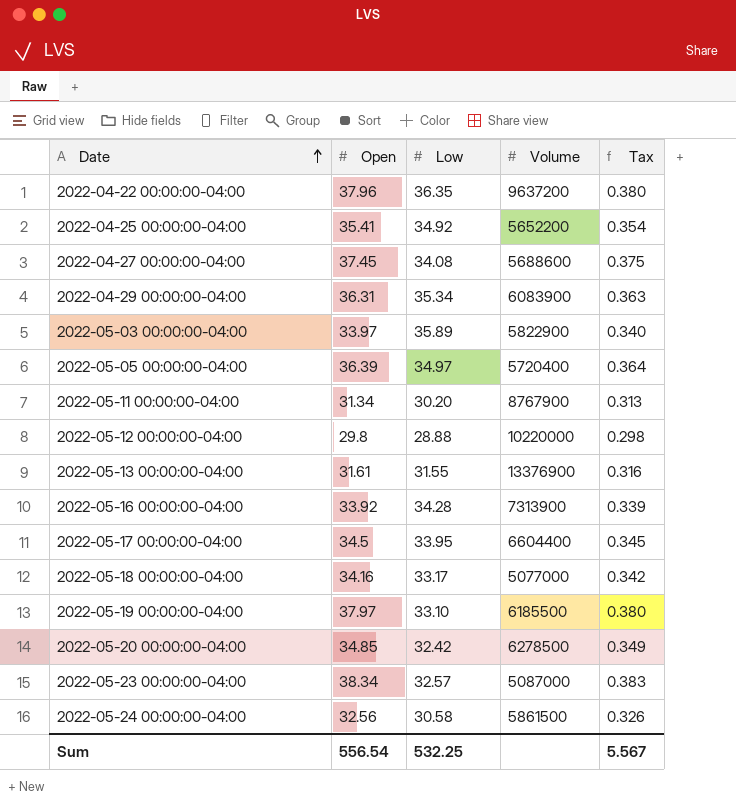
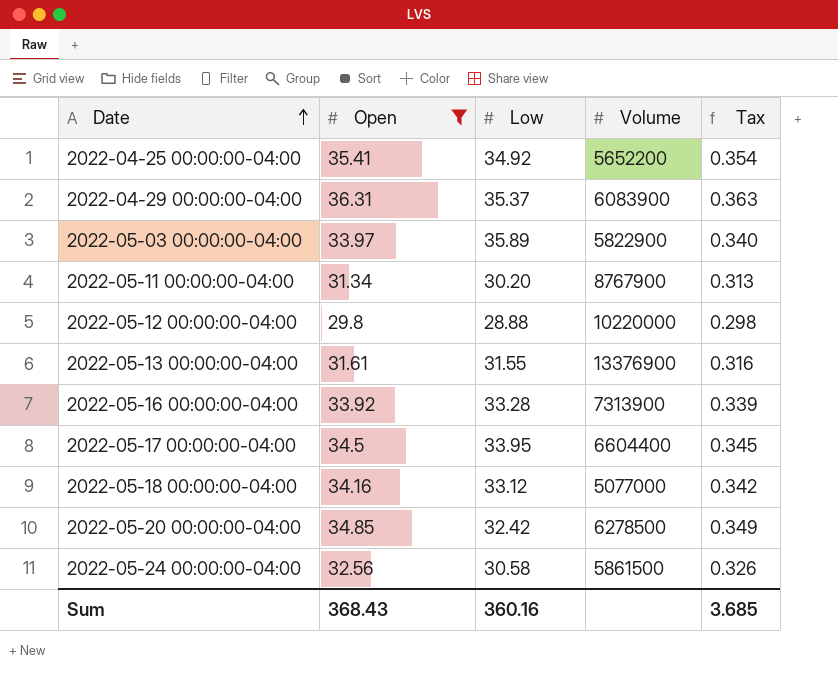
filter: none -> Open <= 36.31
2022-04-29 00:00:00-04:00 | Low: 35.34 -> 35.37
2022-05-16 00:00:00-04:00 | Low: 34.28 -> 33.28
2022-05-18 00:00:00-04:00 | Low: 33.17 -> 33.12
Sum | Open: 556.54 -> 368.43
Sum | Low: 532.25 -> 360.16
Sum | Tax: 5.567 -> 3.685

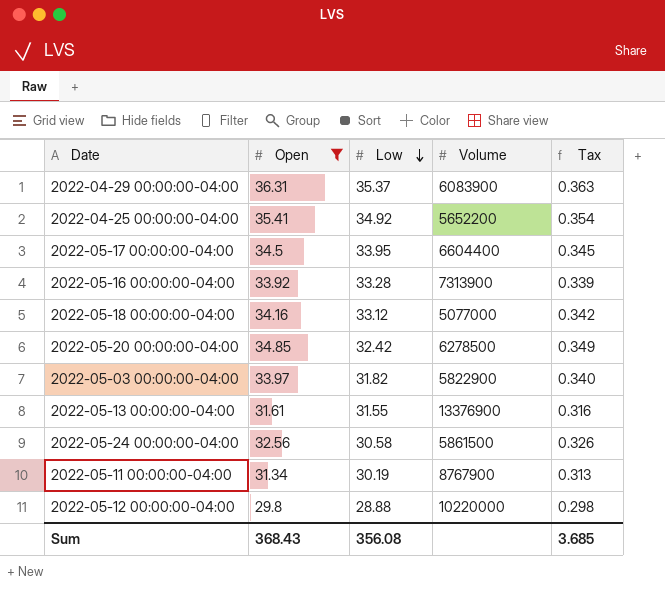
row order: Date ascending -> Low descending
2022-05-03 00:00:00-04:00 | Low: 35.89 -> 31.82
2022-05-11 00:00:00-04:00 | Low: 30.20 -> 30.19
Sum | Low: 360.16 -> 356.08

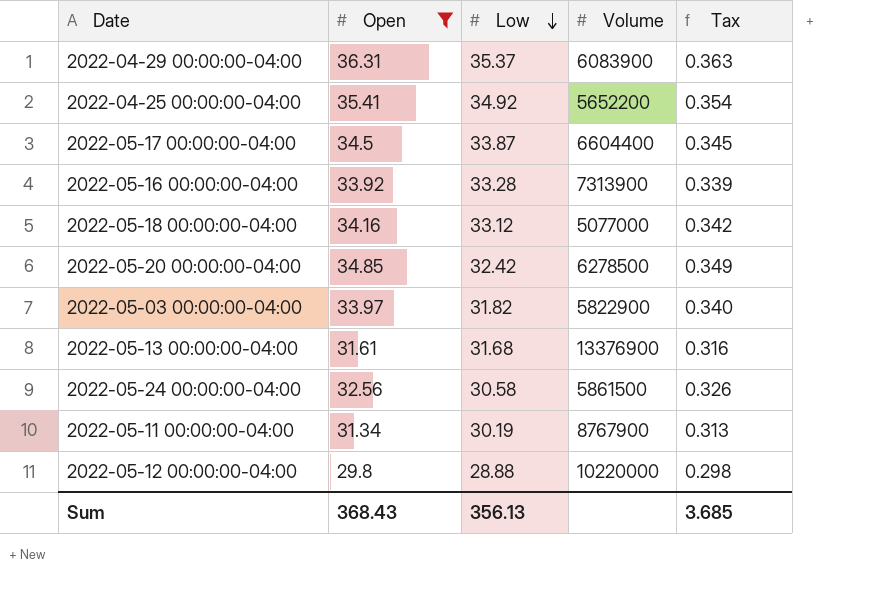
2022-05-17 00:00:00-04:00 | Low: 33.95 -> 33.87
2022-05-13 00:00:00-04:00 | Low: 31.55 -> 31.68
Sum | Low: 356.08 -> 356.13

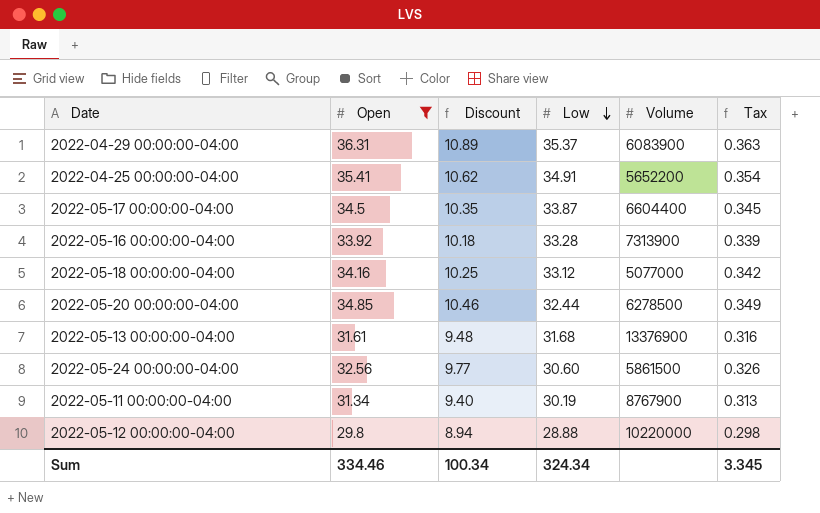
column Discount | formula: none -> [Open] * 0.3
row 2022-05-03 00:00:00-04:00: 33.97 | 31.82 | 5822900 | 0.340 -> none
2022-04-25 00:00:00-04:00 | Low: 34.92 -> 34.91
2022-05-20 00:00:00-04:00 | Low: 32.42 -> 32.44
2022-05-24 00:00:00-04:00 | Low: 30.58 -> 30.60
Sum | Open: 368.43 -> 334.46
Sum | Low: 356.13 -> 324.34
Sum | Tax: 3.685 -> 3.345

